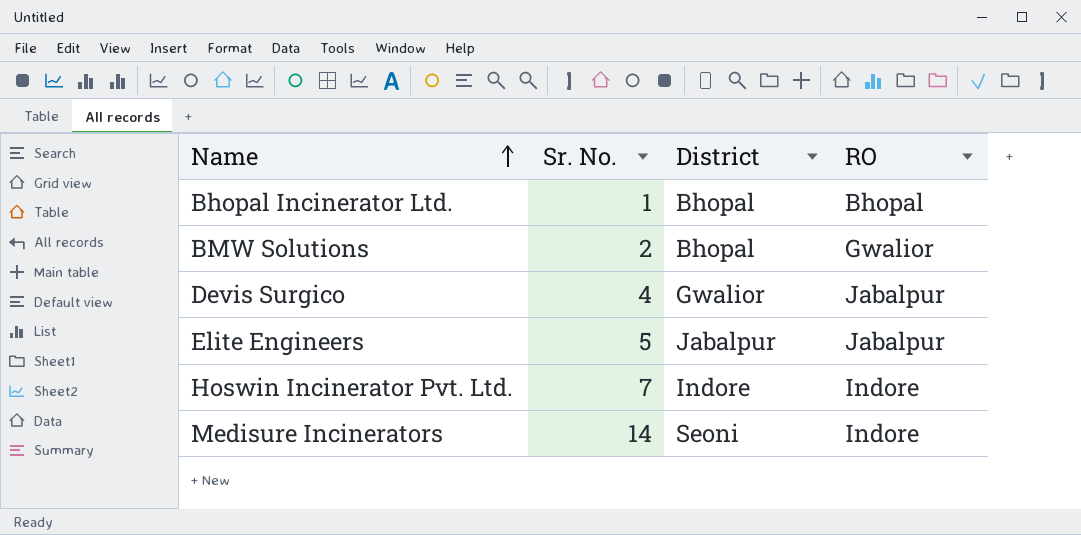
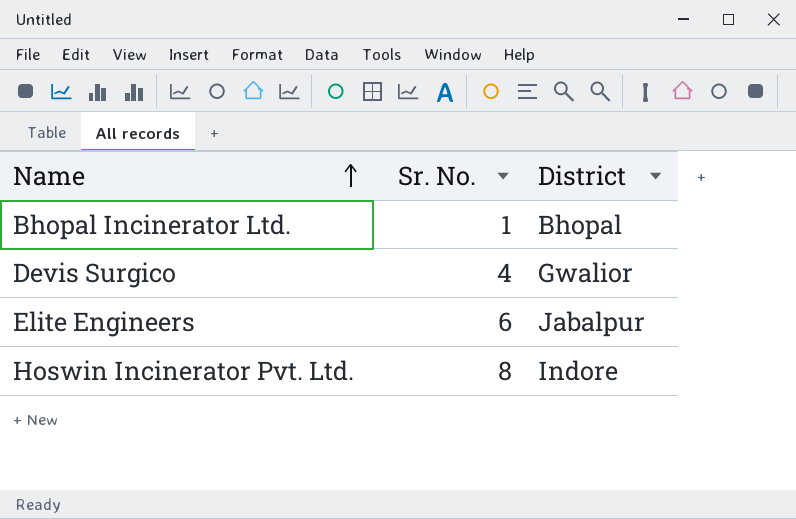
column RO | position: 4 -> none
row BMW Solutions: 2 | Bhopal | Gwalior -> none
row Medisure Incinerators: 14 | Seoni | Indore -> none
Elite Engineers | Sr. No.: 5 -> 6
Hoswin Incinerator Pvt. Ltd. | Sr. No.: 7 -> 8

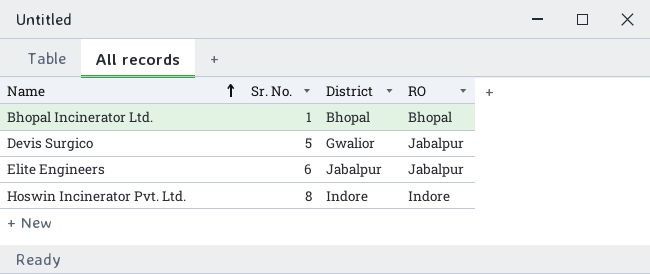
column RO | position: none -> 4
Devis Surgico | Sr. No.: 4 -> 5

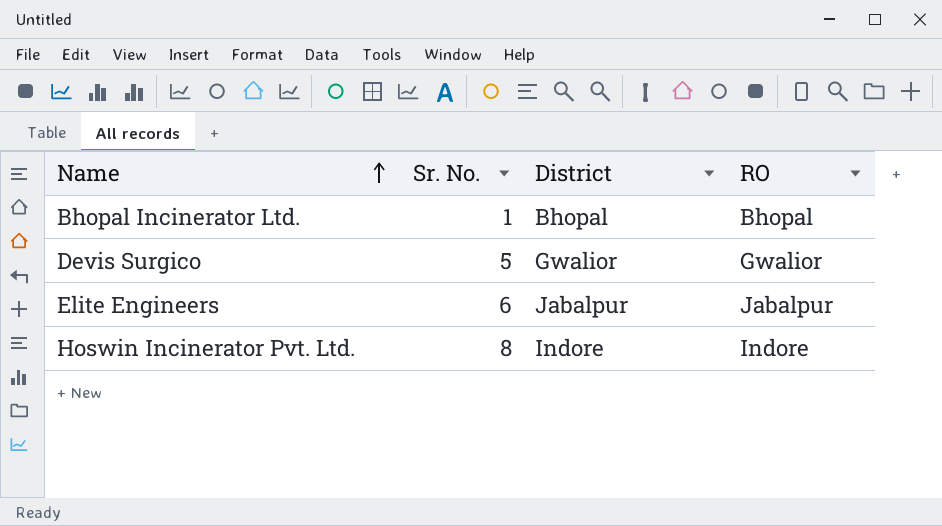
Devis Surgico | RO: Jabalpur -> Gwalior

